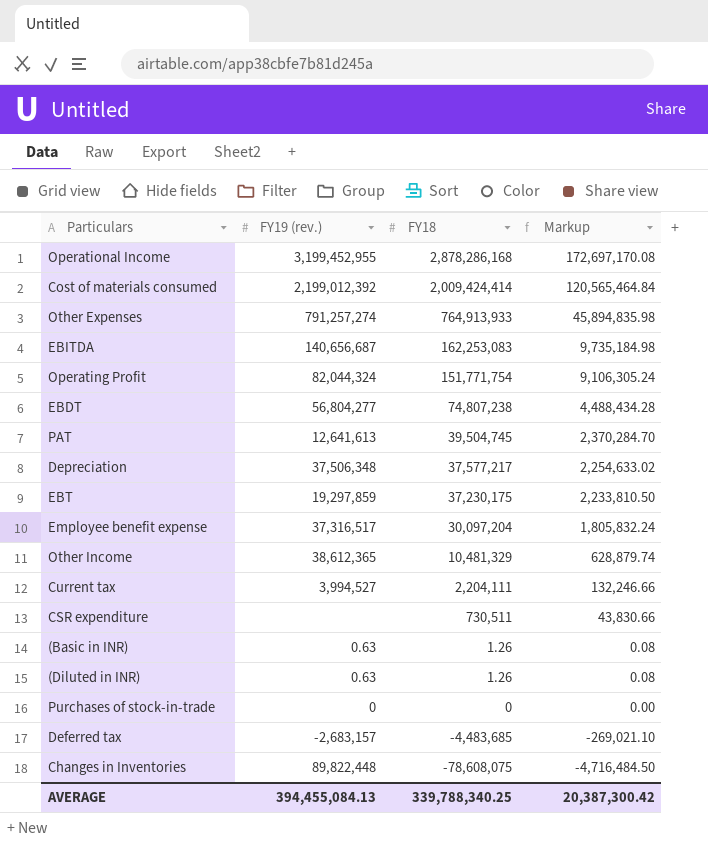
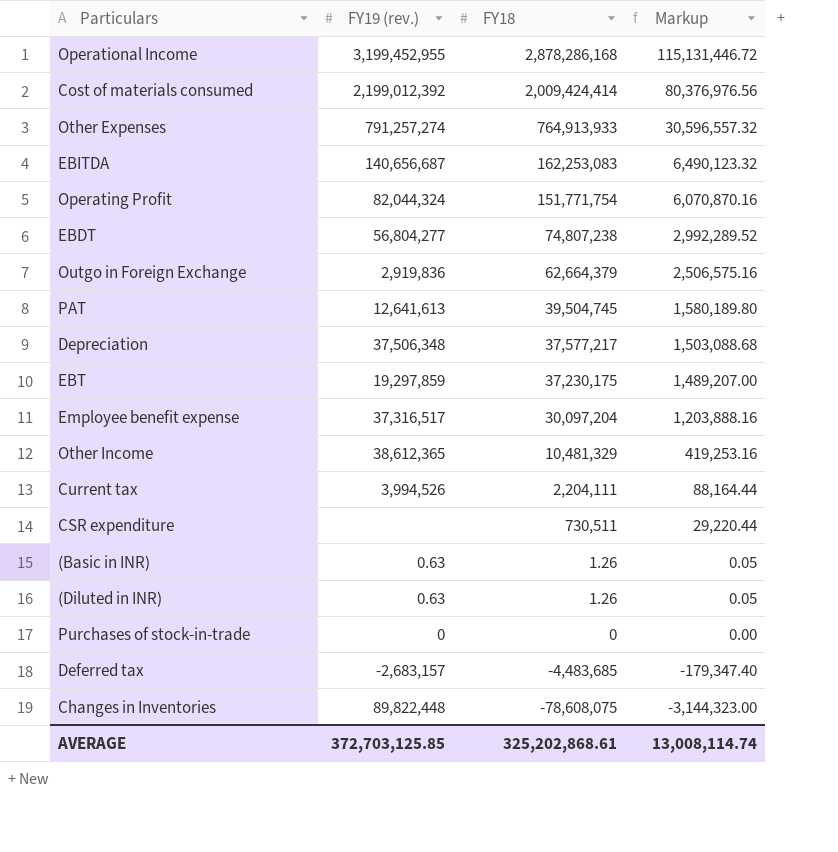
column Markup | formula: [FY18] * 0.06 -> [FY18] * 0.04
row Outgo in Foreign Exchange: none -> 2,919,836 | 62,664,379 | 2,506,575.16
Current tax | FY19 (rev.): 3,994,527 -> 3,994,526
AVERAGE | FY19 (rev.): 394,455,084.13 -> 372,703,125.85
AVERAGE | FY18: 339,788,340.25 -> 325,202,868.61
AVERAGE | Markup: 20,387,300.42 -> 13,008,114.74

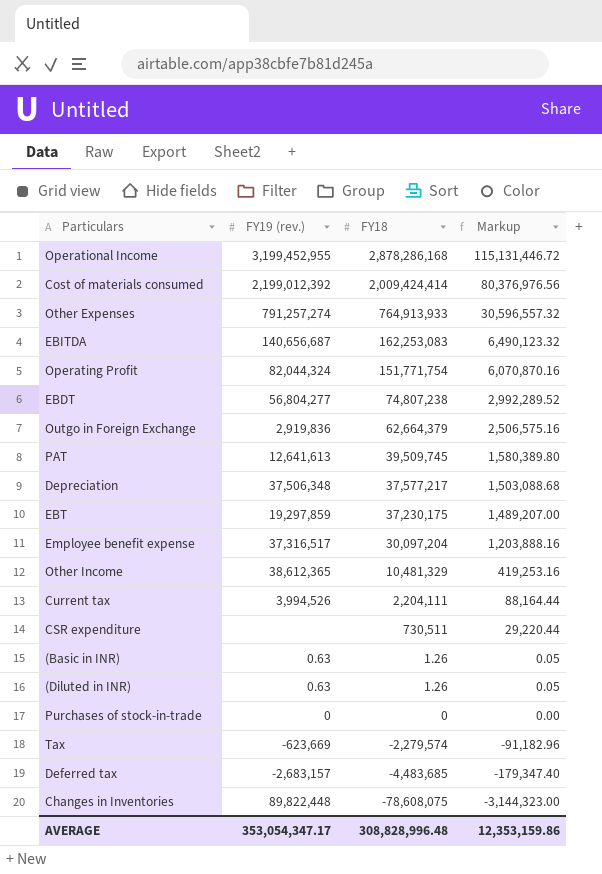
PAT | FY18: 39,504,745 -> 39,509,745
PAT | Markup: 1,580,189.80 -> 1,580,389.80
row Tax: none -> -623,669 | -2,279,574 | -91,182.96
AVERAGE | FY19 (rev.): 372,703,125.85 -> 353,054,347.17
AVERAGE | FY18: 325,202,868.61 -> 308,828,996.48
AVERAGE | Markup: 13,008,114.74 -> 12,353,159.86

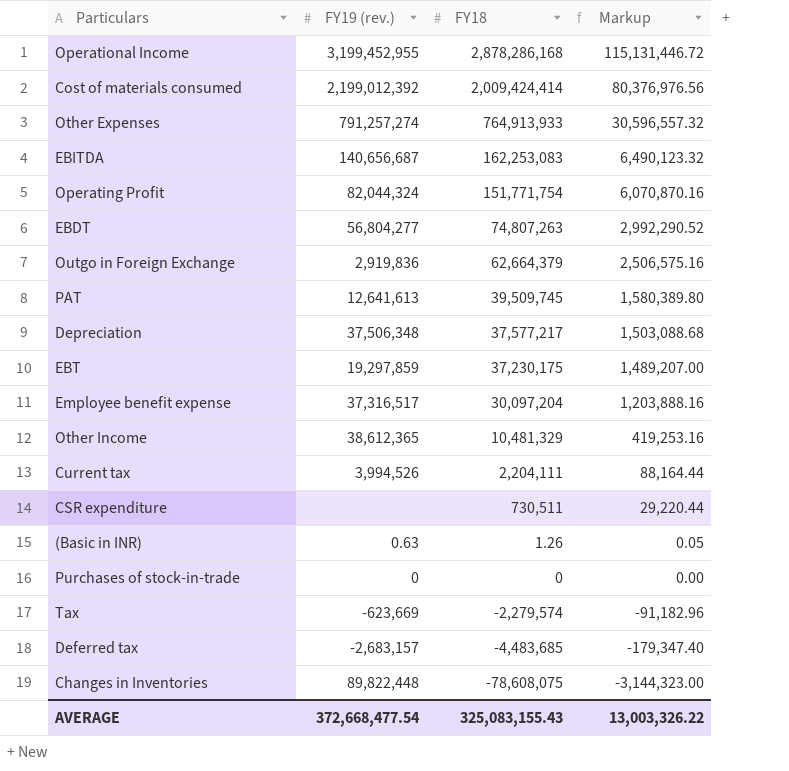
row (Diluted in INR): 0.63 | 1.26 | 0.05 -> none
EBDT | FY18: 74,807,238 -> 74,807,263
EBDT | Markup: 2,992,289.52 -> 2,992,290.52
AVERAGE | FY19 (rev.): 353,054,347.17 -> 372,668,477.54
AVERAGE | FY18: 308,828,996.48 -> 325,083,155.43
AVERAGE | Markup: 12,353,159.86 -> 13,003,326.22

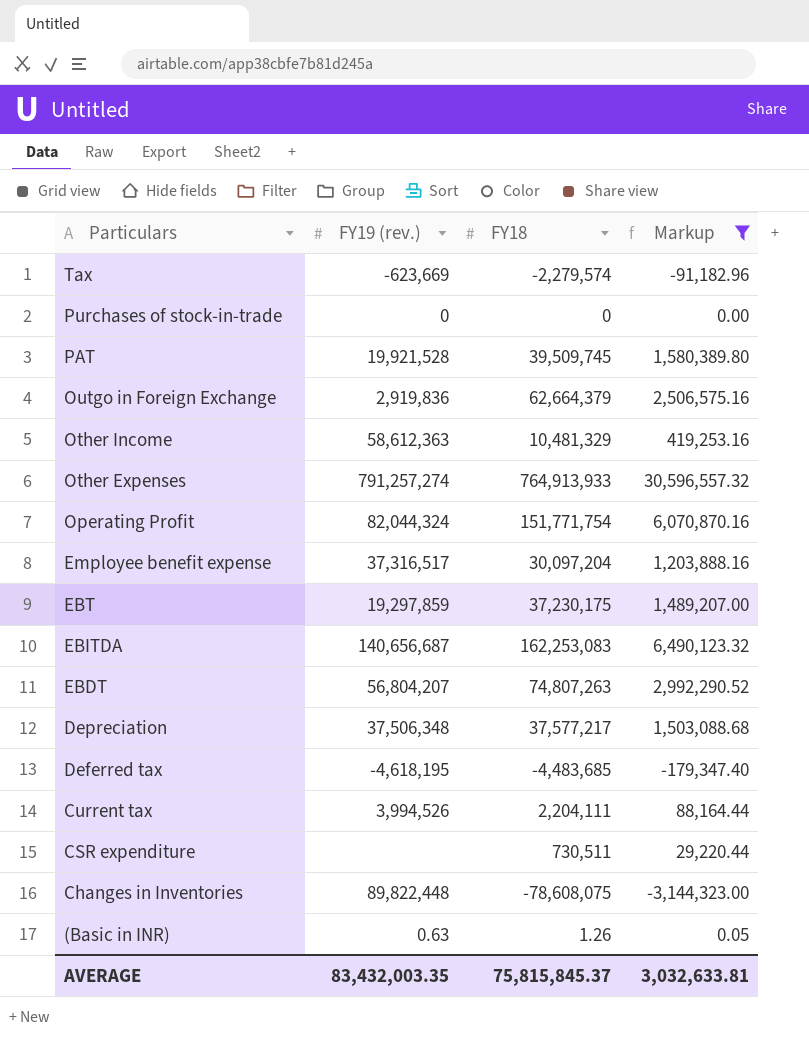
filter: none -> Markup <= 30,596,557.32
row order: FY18 descending -> Particulars descending
PAT | FY19 (rev.): 12,641,613 -> 19,921,528
Other Income | FY19 (rev.): 38,612,365 -> 58,612,363
EBDT | FY19 (rev.): 56,804,277 -> 56,804,207
Deferred tax | FY19 (rev.): -2,683,157 -> -4,618,195
AVERAGE | FY19 (rev.): 372,668,477.54 -> 83,432,003.35
AVERAGE | FY18: 325,083,155.43 -> 75,815,845.37
AVERAGE | Markup: 13,003,326.22 -> 3,032,633.81

